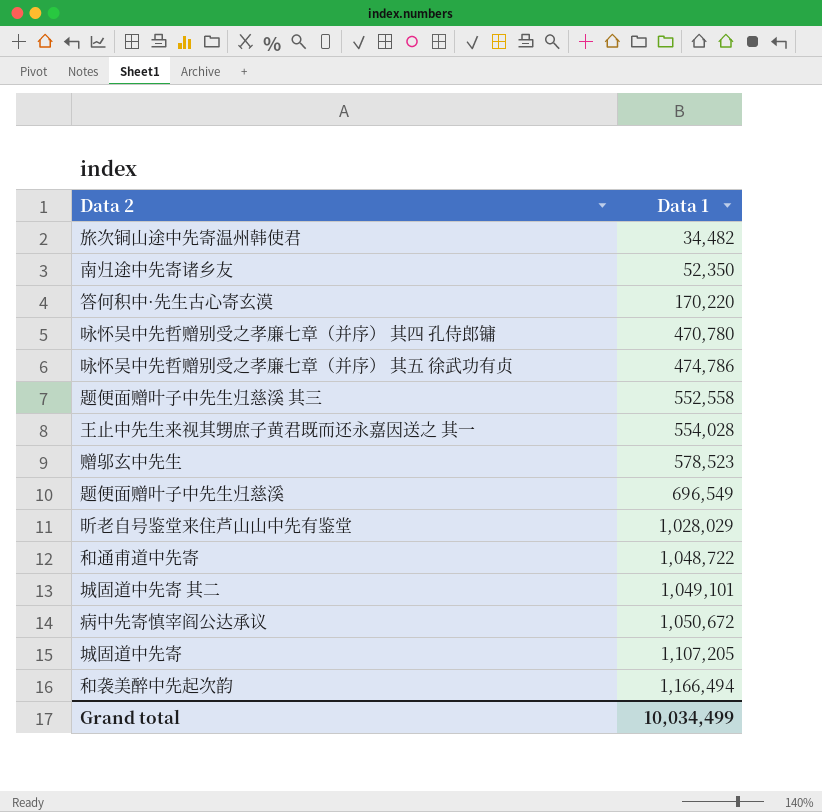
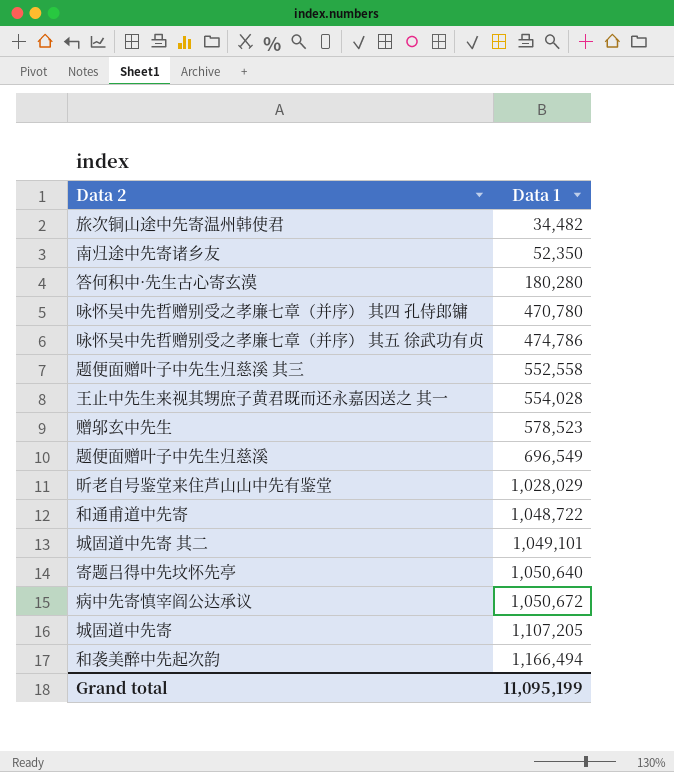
答何积中·先生古心寄玄漠 | Data 1: 170,220 -> 180,280
row 寄题吕得中先坟怀先亭: none -> 1,050,640
Grand total | Data 1: 10,034,499 -> 11,095,199

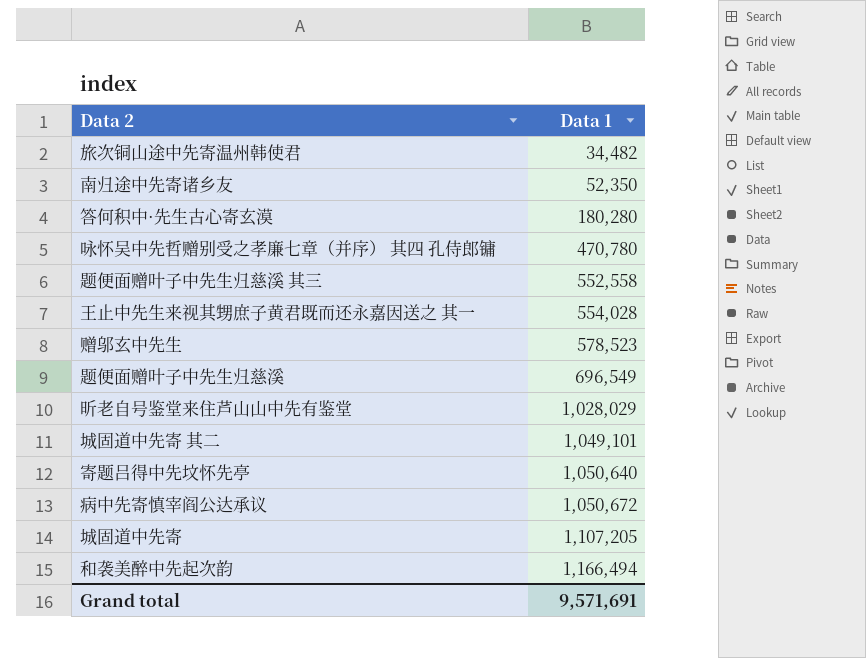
row 咏怀吴中先哲赠别受之孝廉七章（并序） 其五 徐武功有贞: 474,786 -> none
row 和通甫道中先寄: 1,048,722 -> none
Grand total | Data 1: 11,095,199 -> 9,571,691

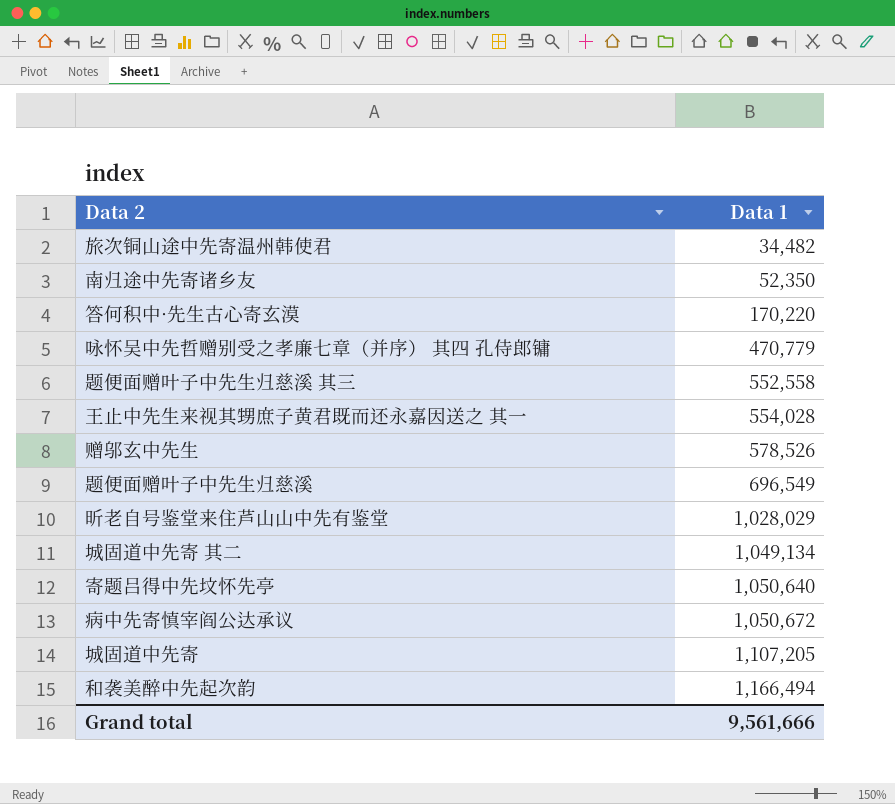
答何积中·先生古心寄玄漠 | Data 1: 180,280 -> 170,220
咏怀吴中先哲赠别受之孝廉七章（并序） 其四 孔侍郎镛 | Data 1: 470,780 -> 470,779
赠邬玄中先生 | Data 1: 578,523 -> 578,526
城固道中先寄 其二 | Data 1: 1,049,101 -> 1,049,134
Grand total | Data 1: 9,571,691 -> 9,561,666

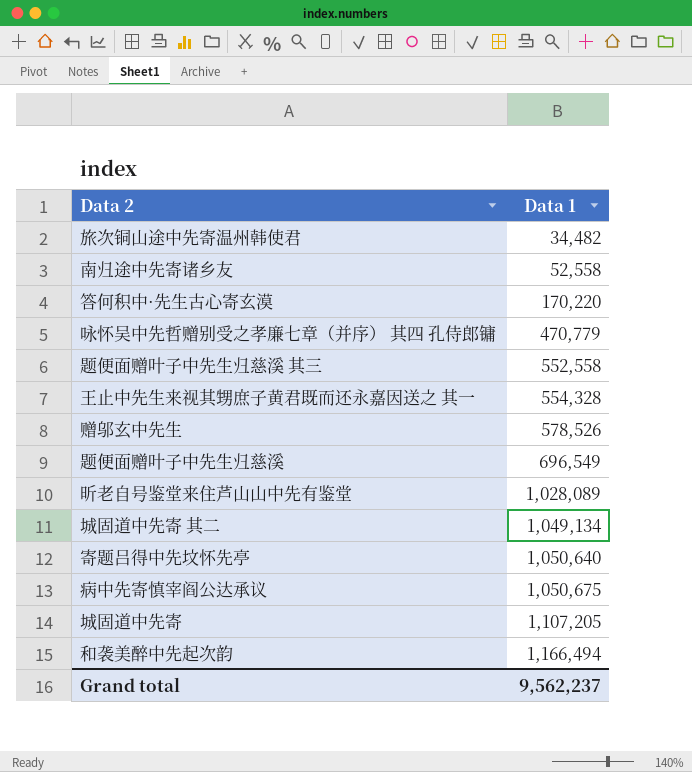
南归途中先寄诸乡友 | Data 1: 52,350 -> 52,558
王止中先生来视其甥庶子黄君既而还永嘉因送之 其一 | Data 1: 554,028 -> 554,328
昕老自号鉴堂来住芦山山中先有鉴堂 | Data 1: 1,028,029 -> 1,028,089
病中先寄慎宰阎公达承议 | Data 1: 1,050,672 -> 1,050,675
Grand total | Data 1: 9,561,666 -> 9,562,237

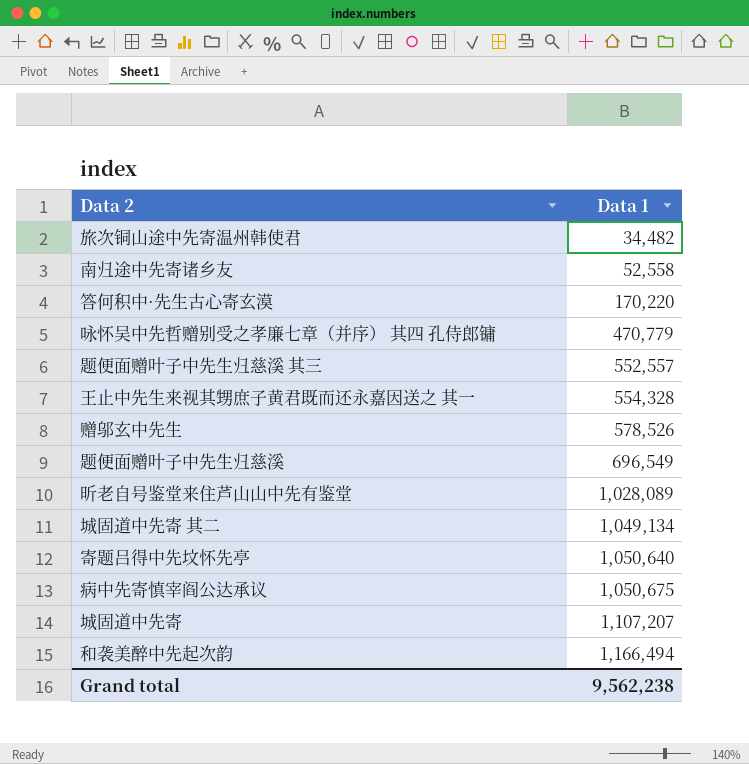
题便面赠叶子中先生归慈溪 其三 | Data 1: 552,558 -> 552,557
城固道中先寄 | Data 1: 1,107,205 -> 1,107,207
Grand total | Data 1: 9,562,237 -> 9,562,238

